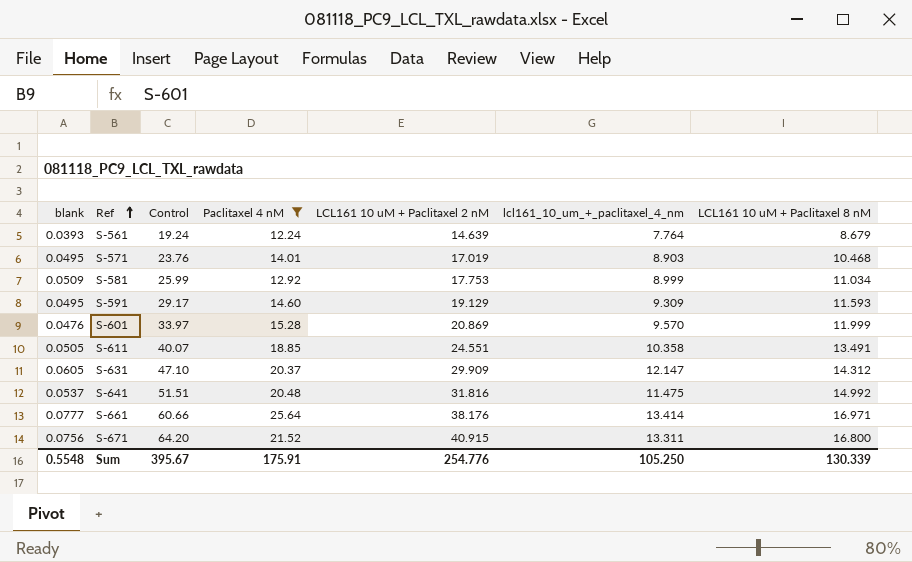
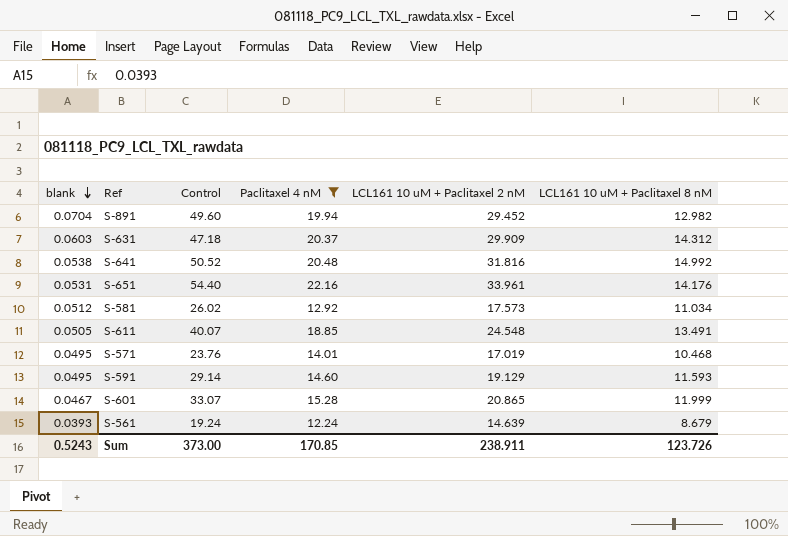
row order: Ref ascending -> blank descending
column lcl161_10_um_+_paclitaxel_4_nm | position: 6 -> none
row S-661: 0.0777 | 60.66 | 25.64 | 38.176 | 13.414 | 16.971 -> none
row S-671: 0.0756 | 64.20 | 21.52 | 40.915 | 13.311 | 16.800 -> none
row S-891: none -> 0.0704 | 49.60 | 19.94 | 29.452 | 12.982
S-631 | blank: 0.0605 -> 0.0603
S-631 | Control: 47.10 -> 47.18
S-641 | blank: 0.0537 -> 0.0538
S-641 | Control: 51.51 -> 50.52
row S-651: none -> 0.0531 | 54.40 | 22.16 | 33.961 | 14.176
S-581 | blank: 0.0509 -> 0.0512
S-581 | Control: 25.99 -> 26.02
S-581 | LCL161 10 uM + Paclitaxel 2 nM: 17.753 -> 17.573
S-611 | LCL161 10 uM + Paclitaxel 2 nM: 24.551 -> 24.548
S-591 | Control: 29.17 -> 29.14
S-601 | blank: 0.0476 -> 0.0467
S-601 | Control: 33.97 -> 33.07
S-601 | LCL161 10 uM + Paclitaxel 2 nM: 20.869 -> 20.865
Sum | blank: 0.5548 -> 0.5243
Sum | Control: 395.67 -> 373.00
Sum | Paclitaxel 4 nM: 175.91 -> 170.85
Sum | LCL161 10 uM + Paclitaxel 2 nM: 254.776 -> 238.911
Sum | LCL161 10 uM + Paclitaxel 8 nM: 130.339 -> 123.726

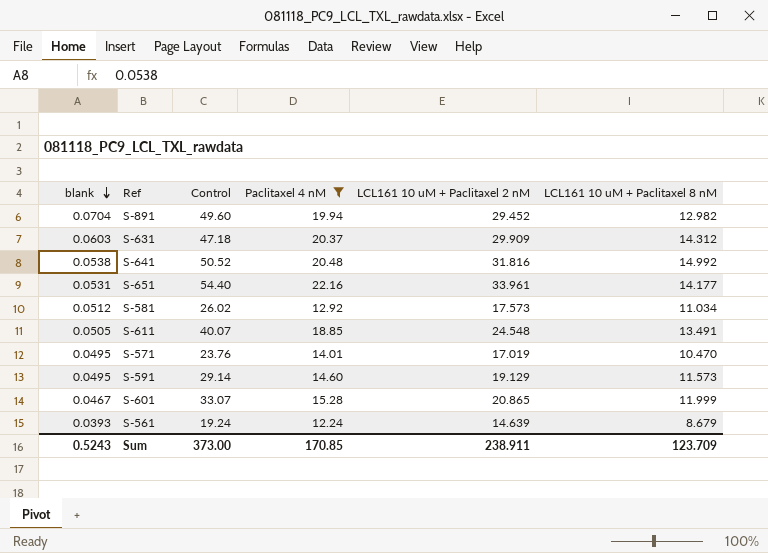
S-651 | LCL161 10 uM + Paclitaxel 8 nM: 14.176 -> 14.177
S-571 | LCL161 10 uM + Paclitaxel 8 nM: 10.468 -> 10.470
S-591 | LCL161 10 uM + Paclitaxel 8 nM: 11.593 -> 11.573
Sum | LCL161 10 uM + Paclitaxel 8 nM: 123.726 -> 123.709

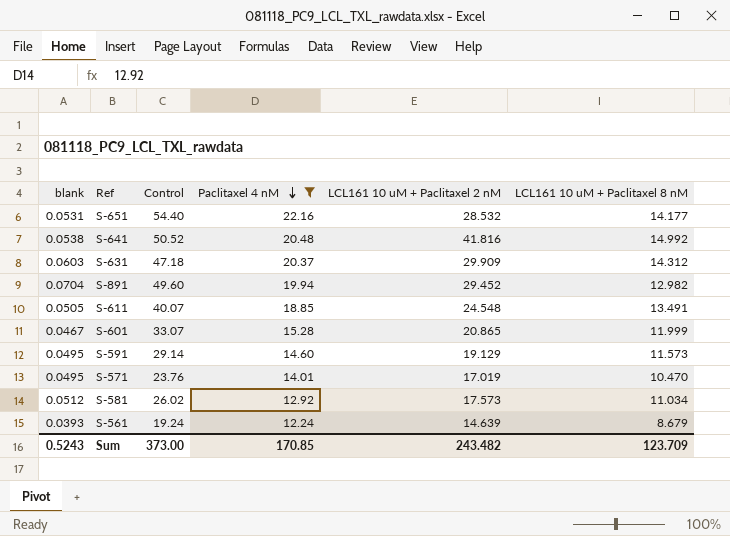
row order: blank descending -> Paclitaxel 4 nM descending
S-651 | LCL161 10 uM + Paclitaxel 2 nM: 33.961 -> 28.532
S-641 | LCL161 10 uM + Paclitaxel 2 nM: 31.816 -> 41.816
Sum | LCL161 10 uM + Paclitaxel 2 nM: 238.911 -> 243.482

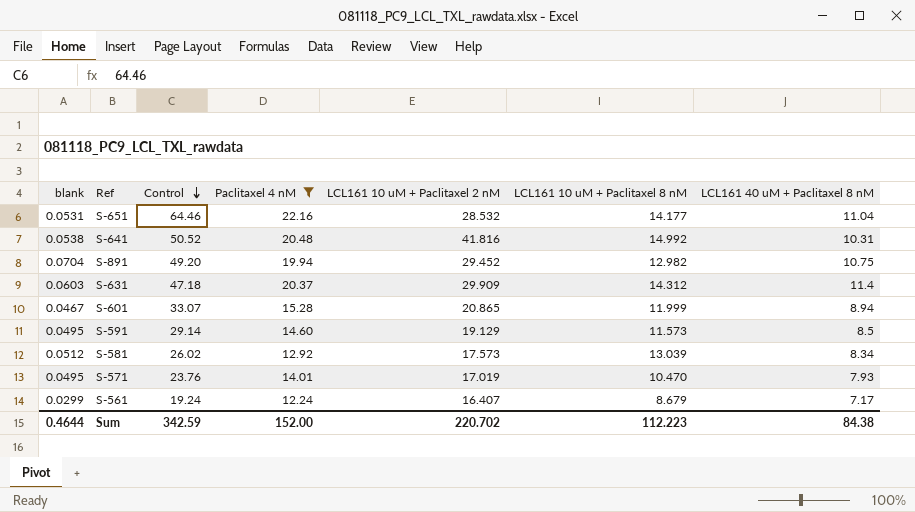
row order: Paclitaxel 4 nM descending -> Control descending
column LCL161 40 uM + Paclitaxel 8 nM | position: none -> 7
row S-611: 0.0505 | 40.07 | 18.85 | 24.548 | 13.491 -> none
S-651 | Control: 54.40 -> 64.46
S-891 | Control: 49.60 -> 49.20
S-581 | LCL161 10 uM + Paclitaxel 8 nM: 11.034 -> 13.039
S-561 | blank: 0.0393 -> 0.0299
S-561 | LCL161 10 uM + Paclitaxel 2 nM: 14.639 -> 16.407
Sum | blank: 0.5243 -> 0.4644
Sum | Control: 373.00 -> 342.59
Sum | Paclitaxel 4 nM: 170.85 -> 152.00
Sum | LCL161 10 uM + Paclitaxel 2 nM: 243.482 -> 220.702
Sum | LCL161 10 uM + Paclitaxel 8 nM: 123.709 -> 112.223

